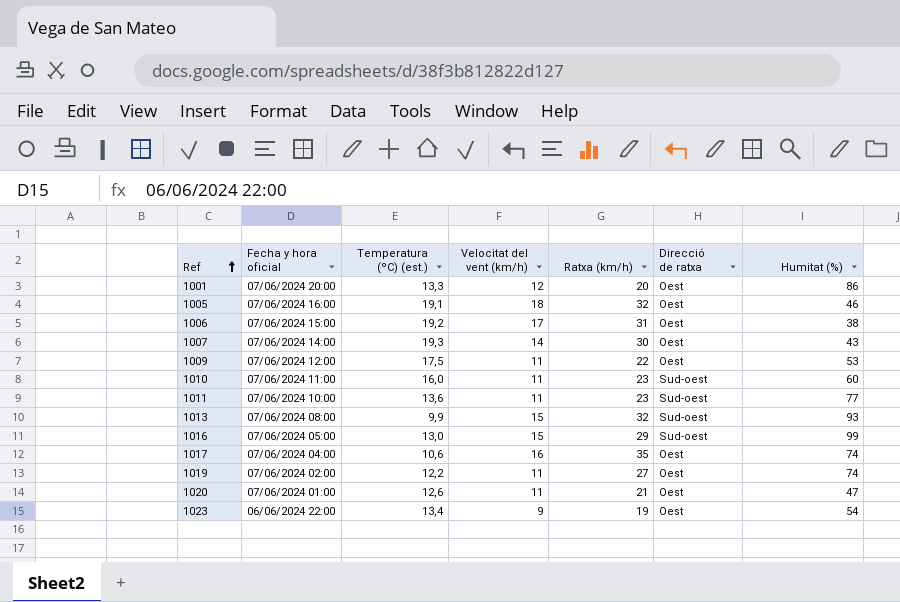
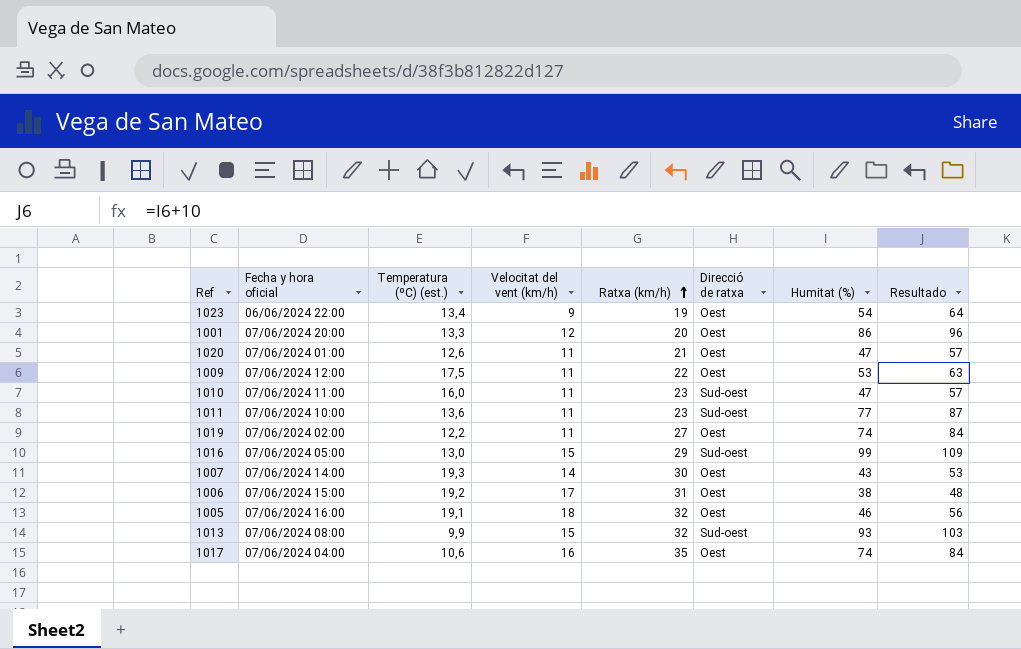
row order: Ref ascending -> Ratxa (km/h) ascending
column Resultado | formula: none -> [Humitat (%)] + 10
1010 | Humitat (%): 60 -> 47

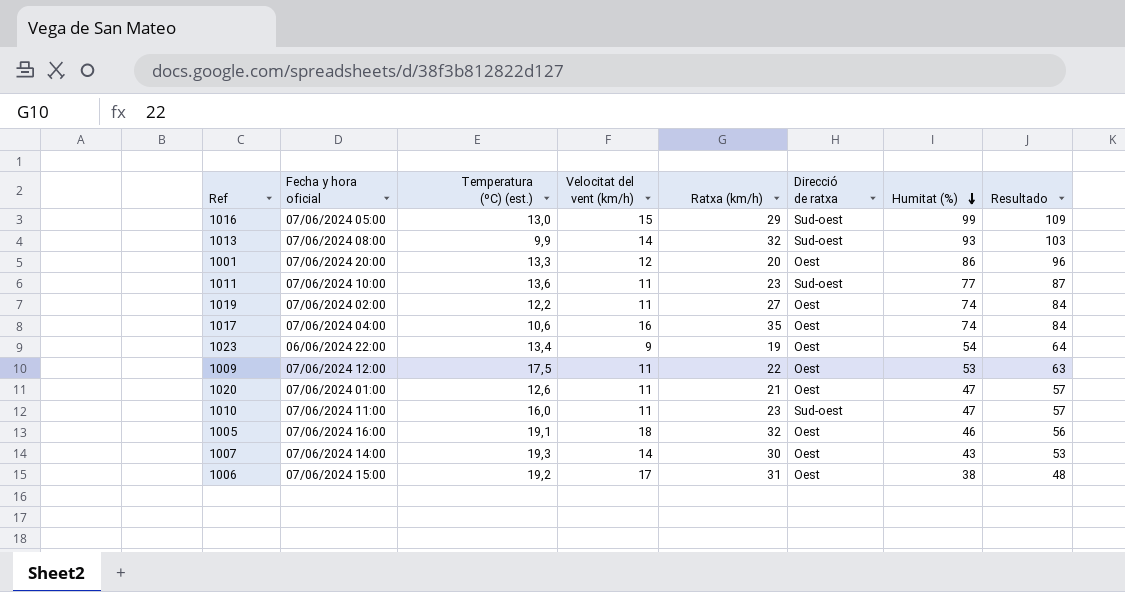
row order: Ratxa (km/h) ascending -> Humitat (%) descending
1013 | Velocitat del vent (km/h): 15 -> 14

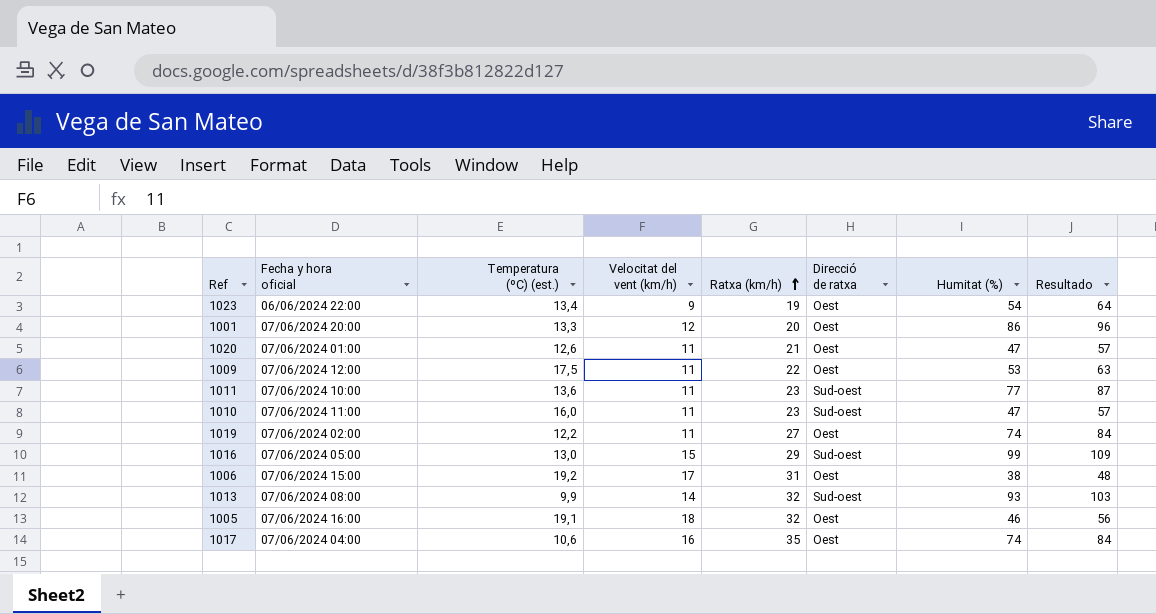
row order: Humitat (%) descending -> Ratxa (km/h) ascending
row 1007: 07/06/2024 14:00 | 19,3 | 14 | 30 | Oest | 43 | 53 -> none

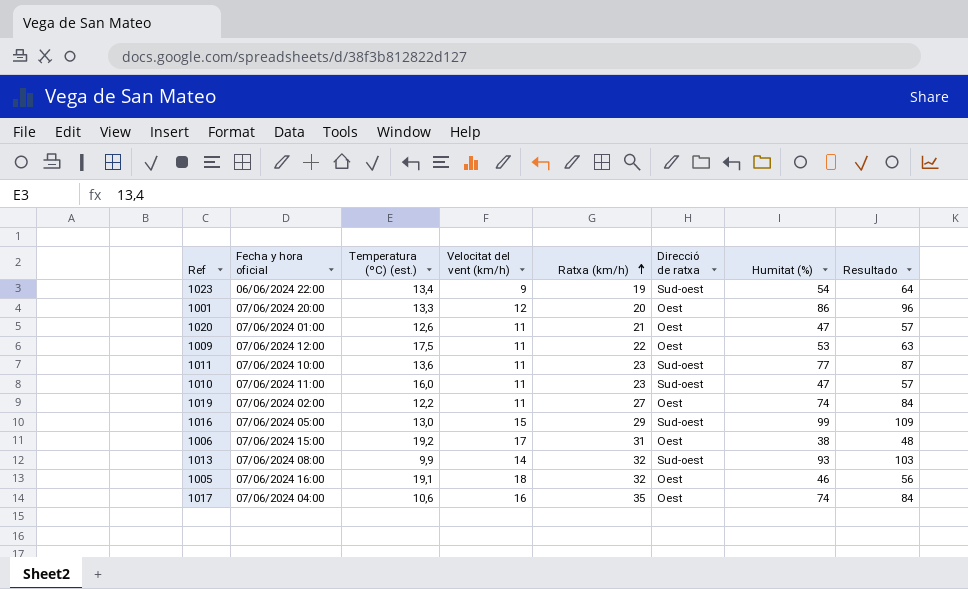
1023 | Direcció de ratxa: Oest -> Sud-oest

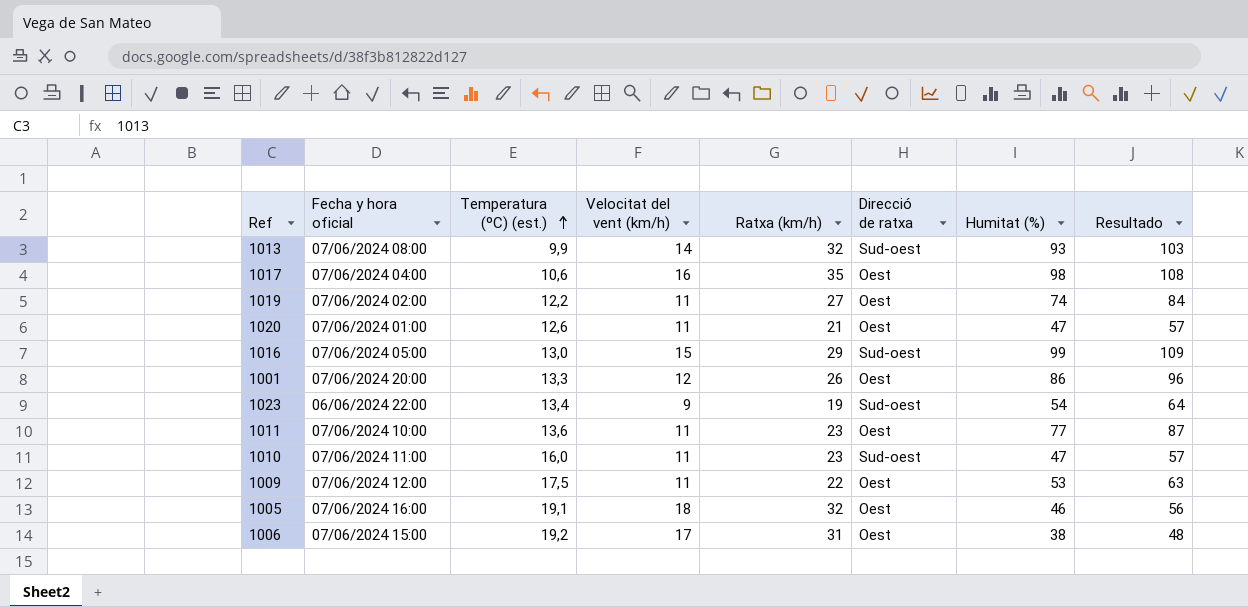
row order: Ratxa (km/h) ascending -> Temperatura (ºC) (est.) ascending
1017 | Humitat (%): 74 -> 98
1017 | Resultado: 84 -> 108
1001 | Ratxa (km/h): 20 -> 26
1011 | Direcció de ratxa: Sud-oest -> Oest

